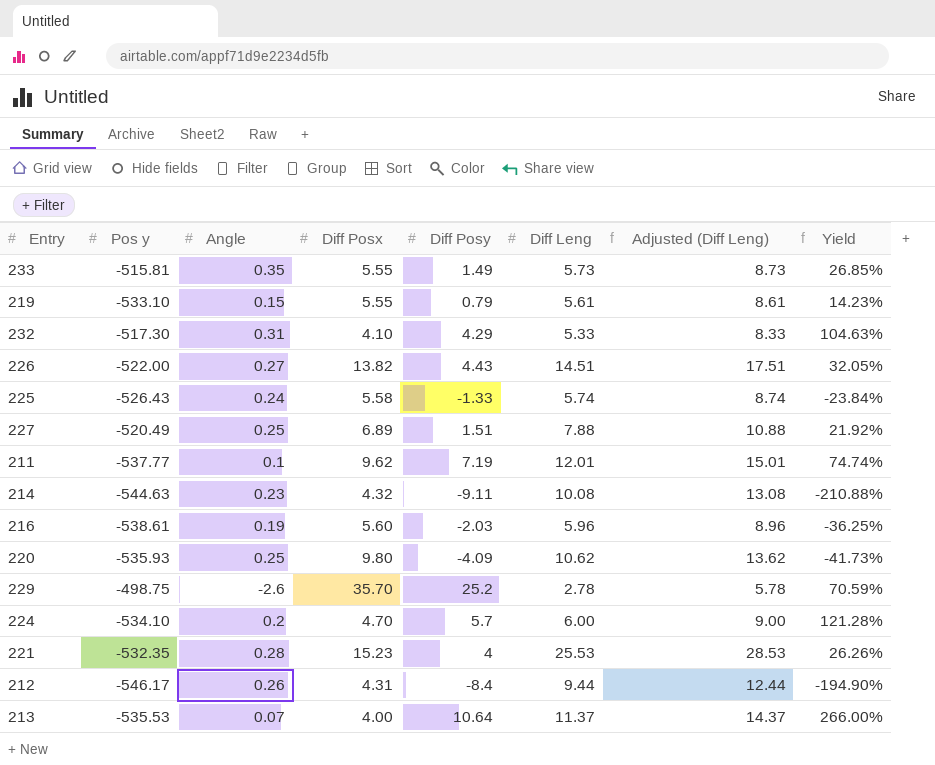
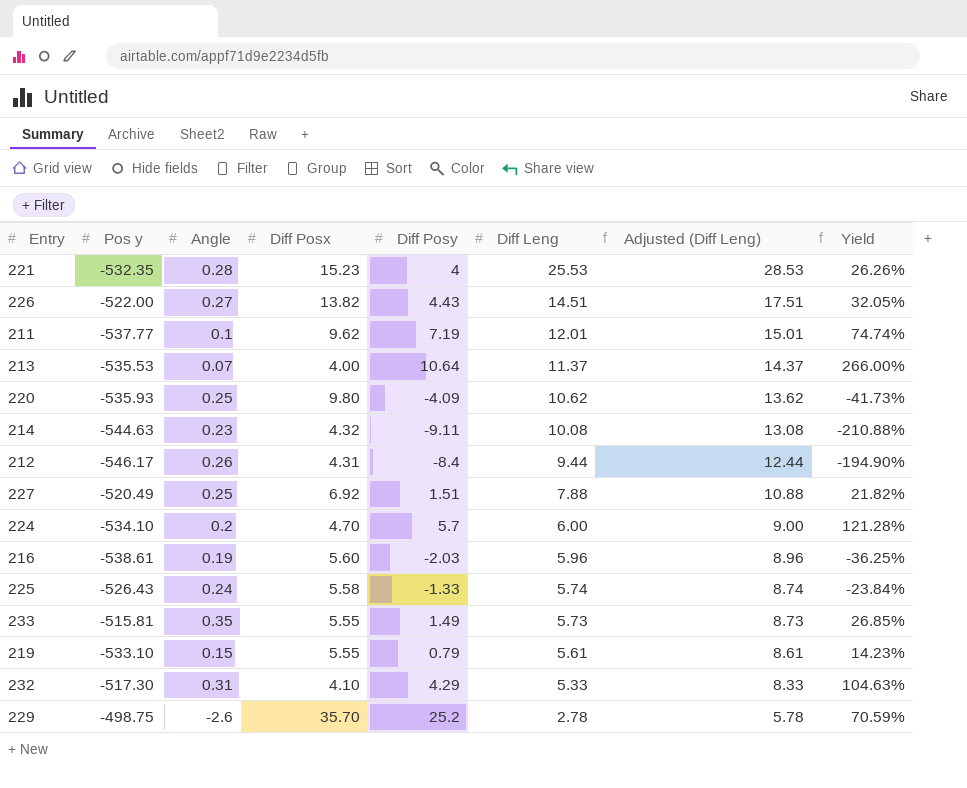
row order: none -> Diff Leng descending
227 | Diff Posx: 6.89 -> 6.92
227 | Yield: 21.92% -> 21.82%

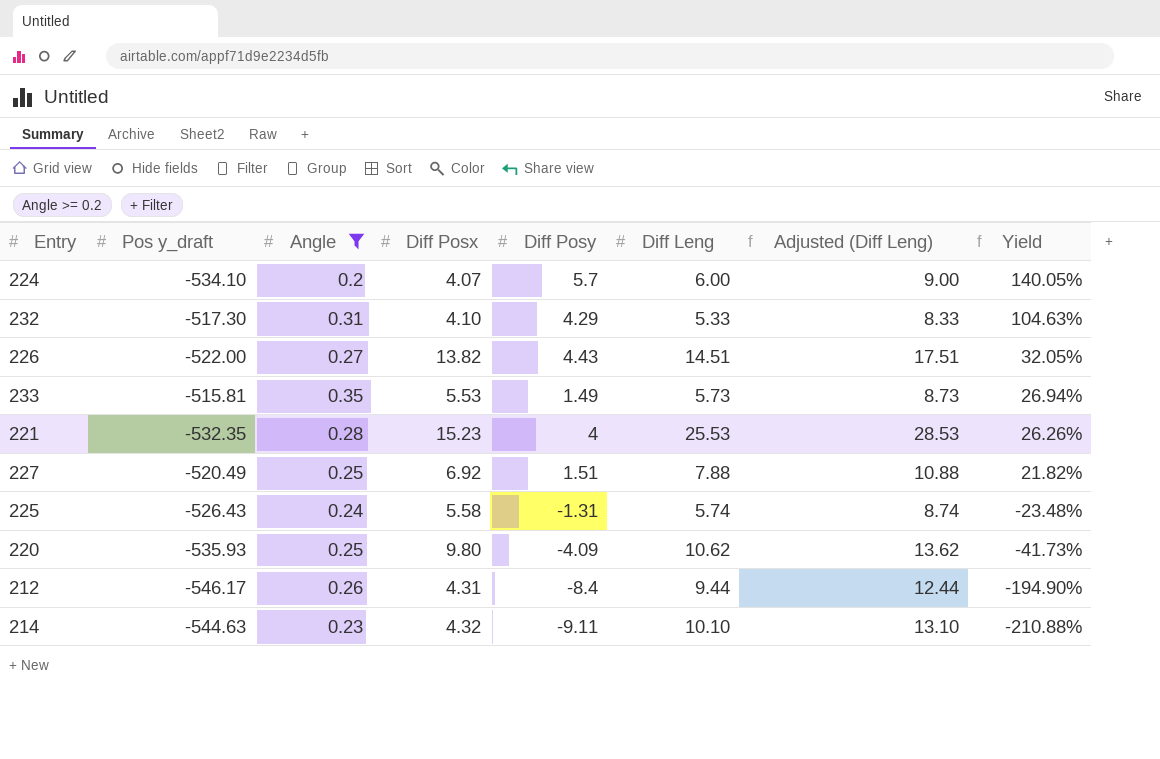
filter: none -> Angle >= 0.2
row order: Diff Leng descending -> Yield descending
column name: Pos y -> Pos y_draft
224 | Diff Posx: 4.70 -> 4.07
224 | Yield: 121.28% -> 140.05%
233 | Diff Posx: 5.55 -> 5.53
233 | Yield: 26.85% -> 26.94%
225 | Diff Posy: -1.33 -> -1.31
225 | Yield: -23.84% -> -23.48%
214 | Diff Leng: 10.08 -> 10.10
214 | Adjusted (Diff Leng): 13.08 -> 13.10

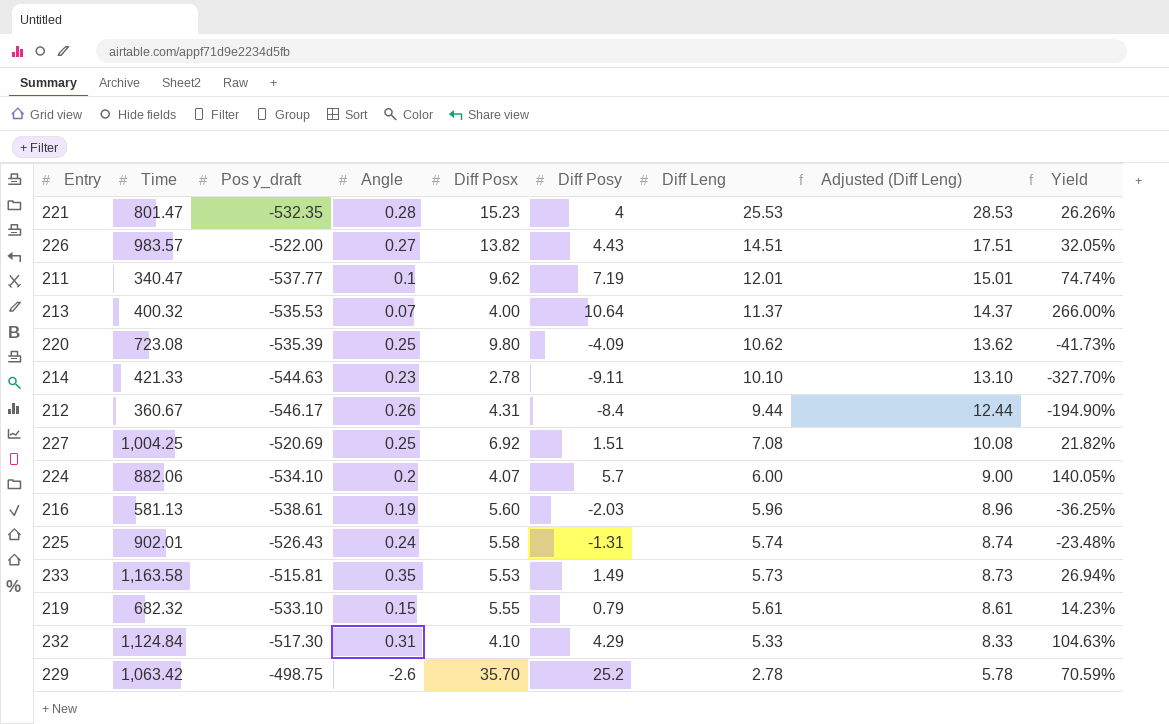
filter: Angle >= 0.2 -> none
row order: Yield descending -> Diff Leng descending
column Time | position: none -> 2
220 | Pos y_draft: -535.93 -> -535.39
214 | Diff Posx: 4.32 -> 2.78
214 | Yield: -210.88% -> -327.70%
227 | Pos y_draft: -520.49 -> -520.69
227 | Diff Leng: 7.88 -> 7.08
227 | Adjusted (Diff Leng): 10.88 -> 10.08

